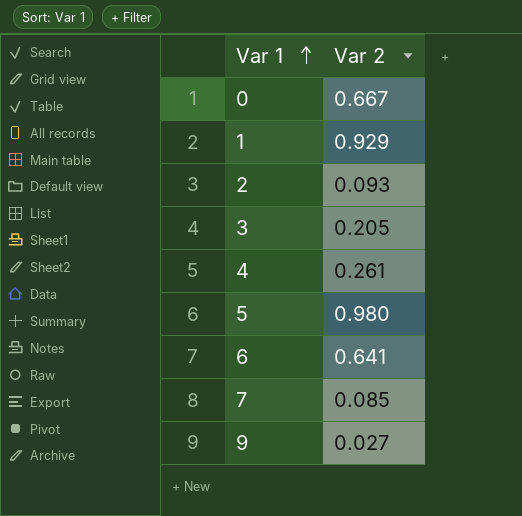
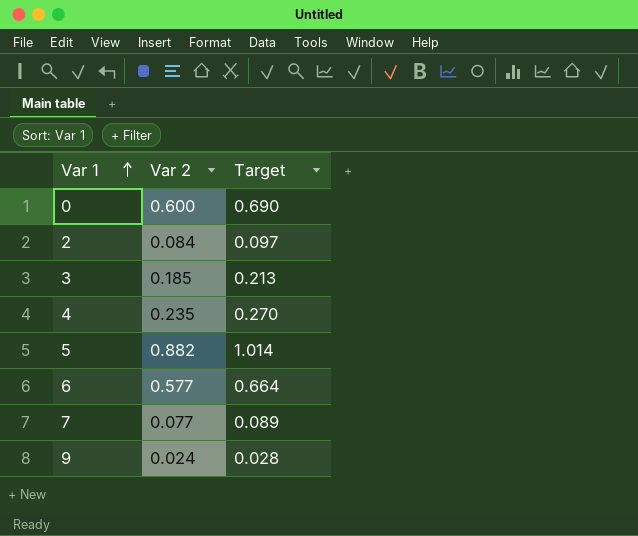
column Target | formula: none -> [Var 2] * 1.15
row 1: 0.929 -> none
0 | Var 2: 0.667 -> 0.600
2 | Var 2: 0.093 -> 0.084
3 | Var 2: 0.205 -> 0.185
4 | Var 2: 0.261 -> 0.235
5 | Var 2: 0.980 -> 0.882
6 | Var 2: 0.641 -> 0.577
7 | Var 2: 0.085 -> 0.077
9 | Var 2: 0.027 -> 0.024

